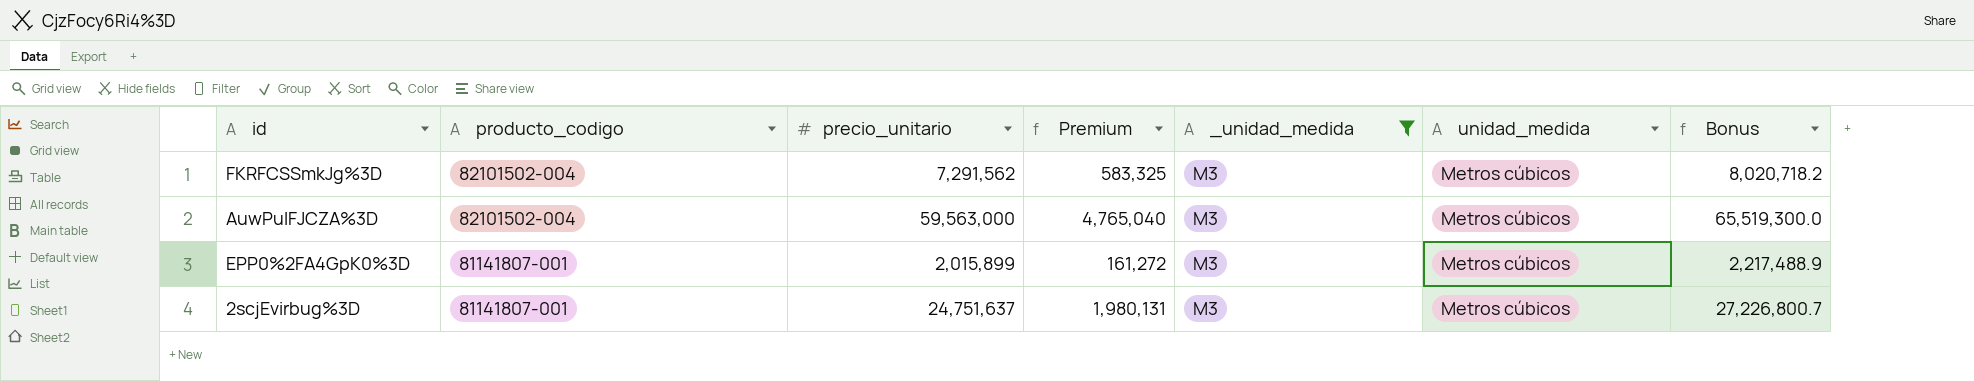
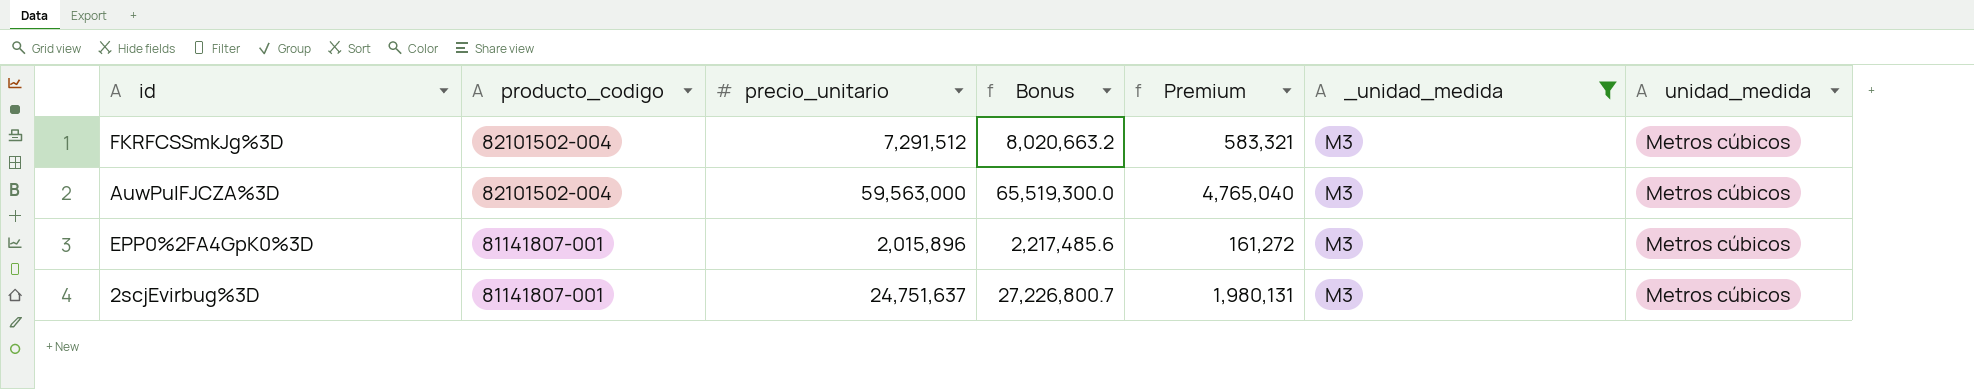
column Bonus | position: 7 -> 4
FKRFCSSmkJg%3D | precio_unitario: 7,291,562 -> 7,291,512
FKRFCSSmkJg%3D | Bonus: 8,020,718.2 -> 8,020,663.2
FKRFCSSmkJg%3D | Premium: 583,325 -> 583,321
EPP0%2FA4GpK0%3D | precio_unitario: 2,015,899 -> 2,015,896
EPP0%2FA4GpK0%3D | Bonus: 2,217,488.9 -> 2,217,485.6

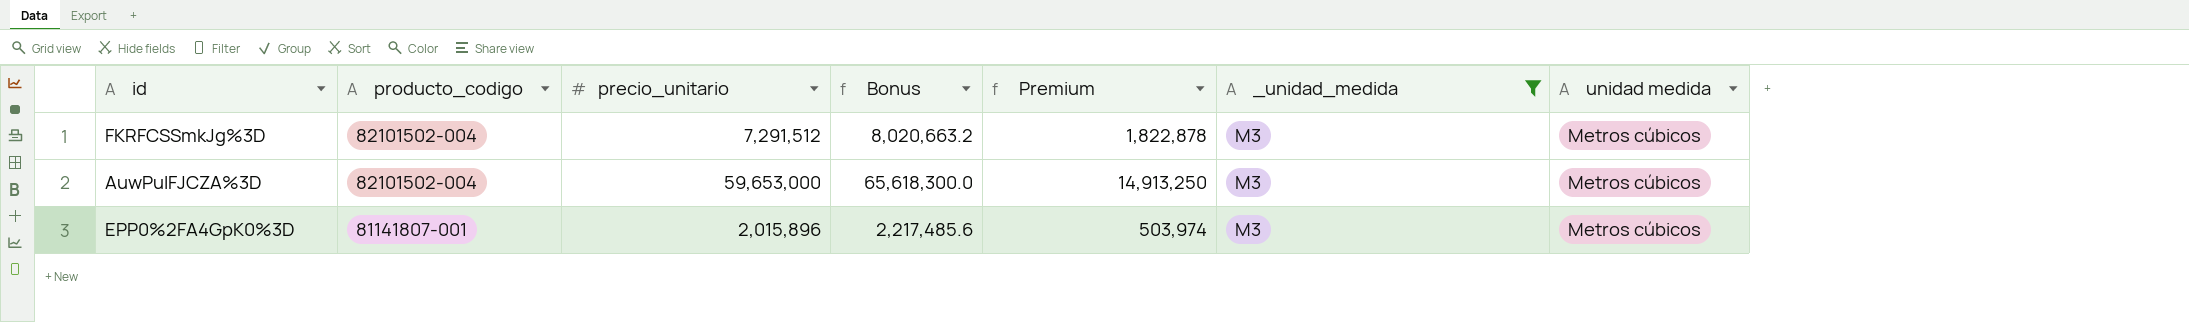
column Premium | formula: [precio_unitario] * 0.08 -> [precio_unitario] * 0.25
column name: unidad_medida -> unidad medida
row 2scjEvirbug%3D: 81141807-001 | 24,751,637 | 27,226,800.7 | 1,980,131 | M3 | Metros cúbicos -> none
AuwPuIFJCZA%3D | precio_unitario: 59,563,000 -> 59,653,000
AuwPuIFJCZA%3D | Bonus: 65,519,300.0 -> 65,618,300.0

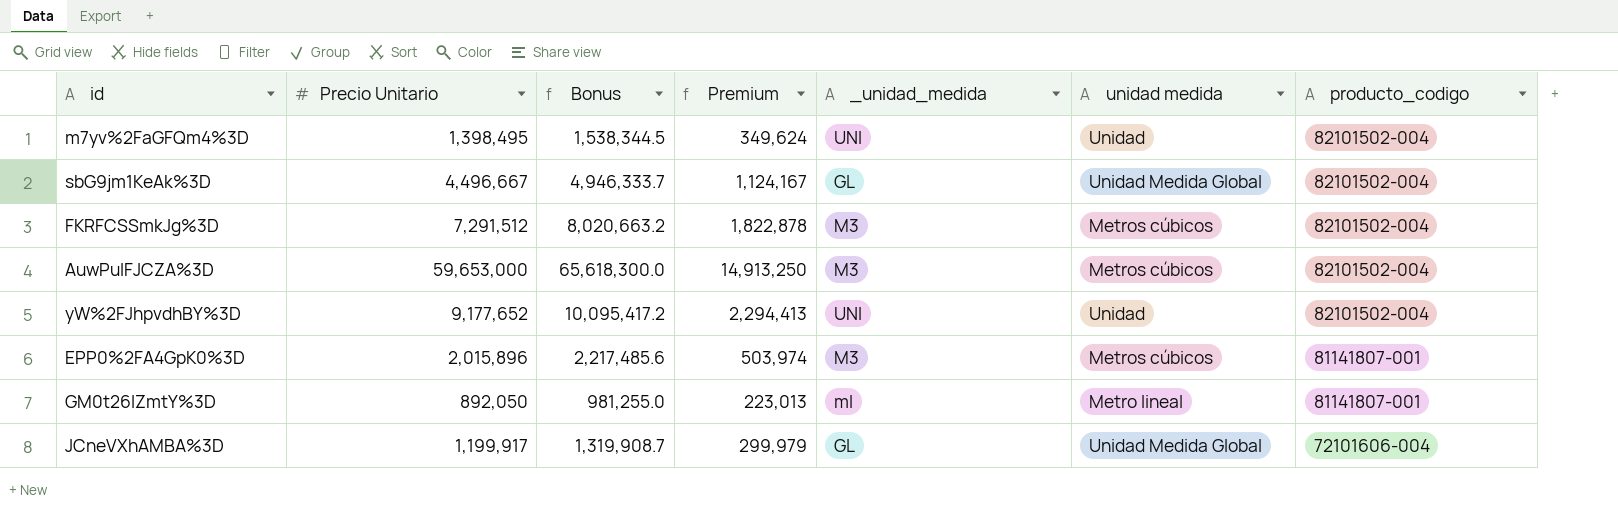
filter: _unidad_medida = M3 -> none
column name: precio_unitario -> Precio Unitario
column producto_codigo | position: 2 -> 7

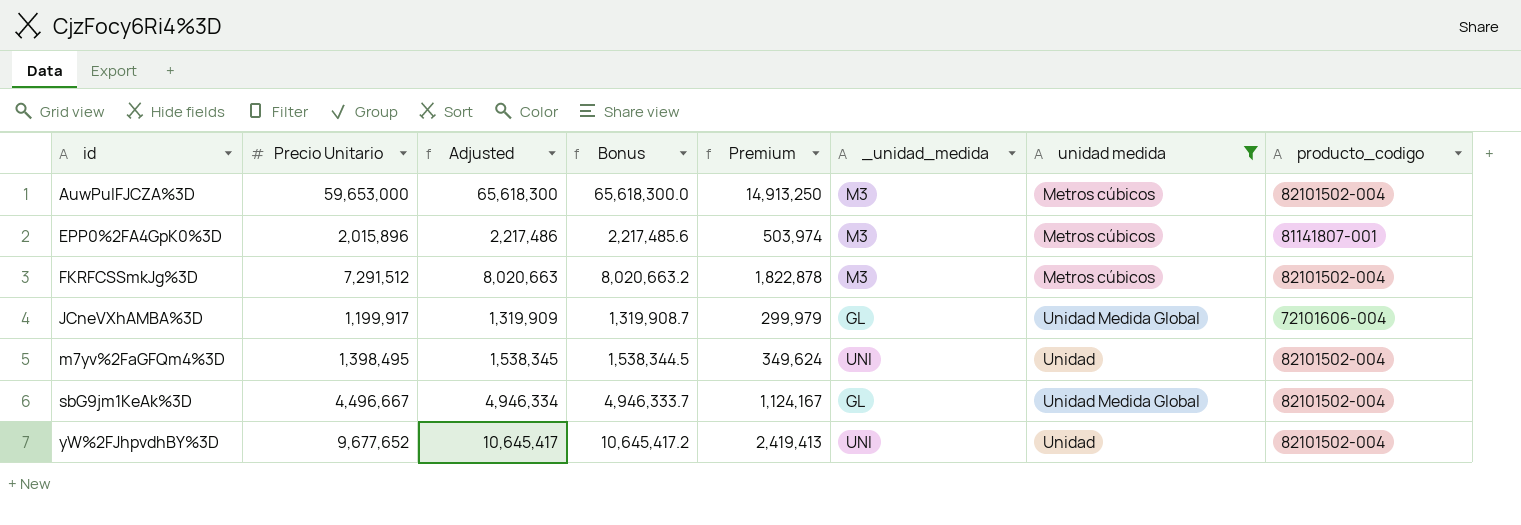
filter: none -> unidad medida != Metro lineal
row order: producto_codigo descending -> id ascending
column Adjusted | formula: none -> [Precio Unitario] * 1.1
yW%2FJhpvdhBY%3D | Precio Unitario: 9,177,652 -> 9,677,652
yW%2FJhpvdhBY%3D | Bonus: 10,095,417.2 -> 10,645,417.2
yW%2FJhpvdhBY%3D | Premium: 2,294,413 -> 2,419,413

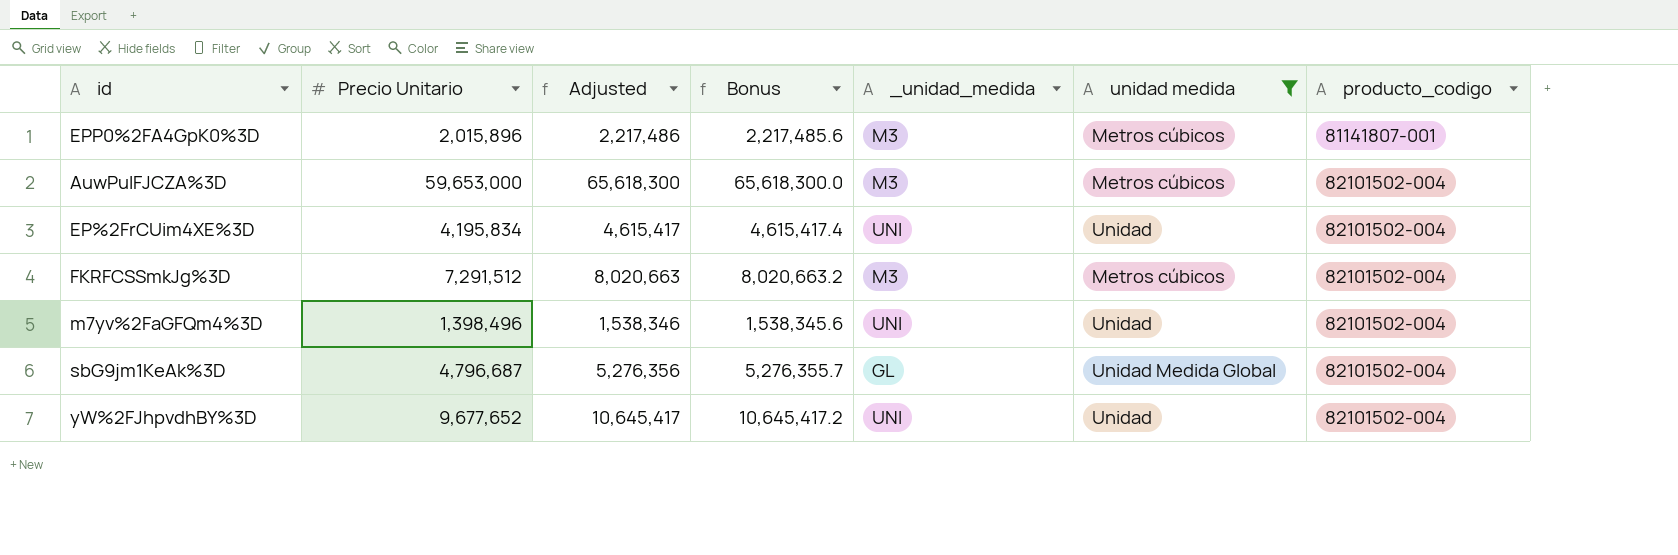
row order: id ascending -> producto_codigo ascending
column Premium | formula: [Precio Unitario] * 0.25 -> none
row JCneVXhAMBA%3D: 1,199,917 | 1,319,909 | 1,319,908.7 | 299,979 | GL | Unidad Medida Global | 72101606-004 -> none
row EP%2FrCUim4XE%3D: none -> 4,195,834 | 4,615,417 | 4,615,417.4 | UNI | Unidad | 82101502-004
m7yv%2FaGFQm4%3D | Precio Unitario: 1,398,495 -> 1,398,496
m7yv%2FaGFQm4%3D | Adjusted: 1,538,345 -> 1,538,346
m7yv%2FaGFQm4%3D | Bonus: 1,538,344.5 -> 1,538,345.6
sbG9jm1KeAk%3D | Precio Unitario: 4,496,667 -> 4,796,687
sbG9jm1KeAk%3D | Adjusted: 4,946,334 -> 5,276,356
sbG9jm1KeAk%3D | Bonus: 4,946,333.7 -> 5,276,355.7

